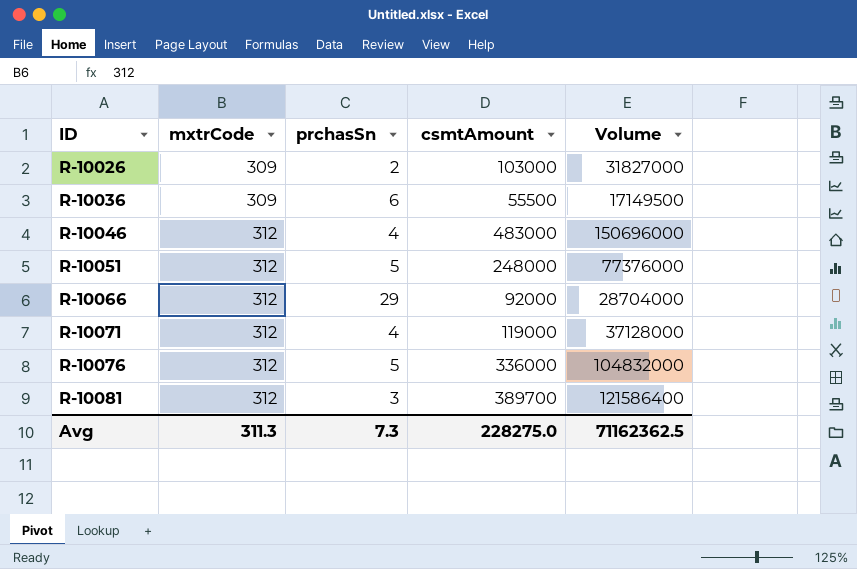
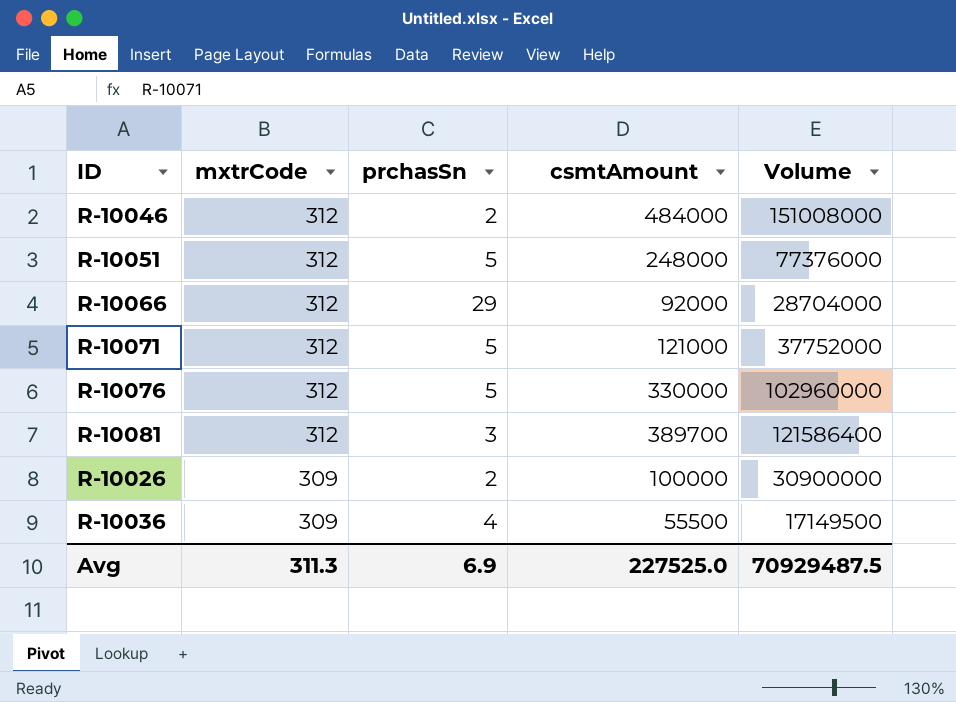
row order: ID ascending -> mxtrCode descending
R-10046 | prchasSn: 4 -> 2
R-10046 | csmtAmount: 483000 -> 484000
R-10046 | Volume: 150696000 -> 151008000
R-10071 | prchasSn: 4 -> 5
R-10071 | csmtAmount: 119000 -> 121000
R-10071 | Volume: 37128000 -> 37752000
R-10076 | csmtAmount: 336000 -> 330000
R-10076 | Volume: 104832000 -> 102960000
R-10026 | csmtAmount: 103000 -> 100000
R-10026 | Volume: 31827000 -> 30900000
R-10036 | prchasSn: 6 -> 4
Avg | prchasSn: 7.3 -> 6.9
Avg | csmtAmount: 228275.0 -> 227525.0
Avg | Volume: 71162362.5 -> 70929487.5

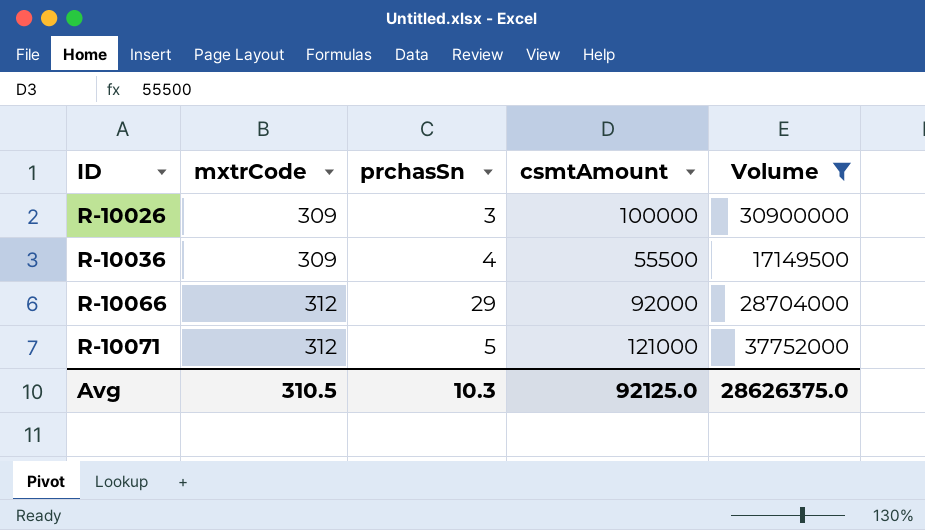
filter: none -> Volume <= 37752000
row order: mxtrCode descending -> ID ascending
R-10026 | prchasSn: 2 -> 3
Avg | mxtrCode: 311.3 -> 310.5
Avg | prchasSn: 6.9 -> 10.3
Avg | csmtAmount: 227525.0 -> 92125.0
Avg | Volume: 70929487.5 -> 28626375.0

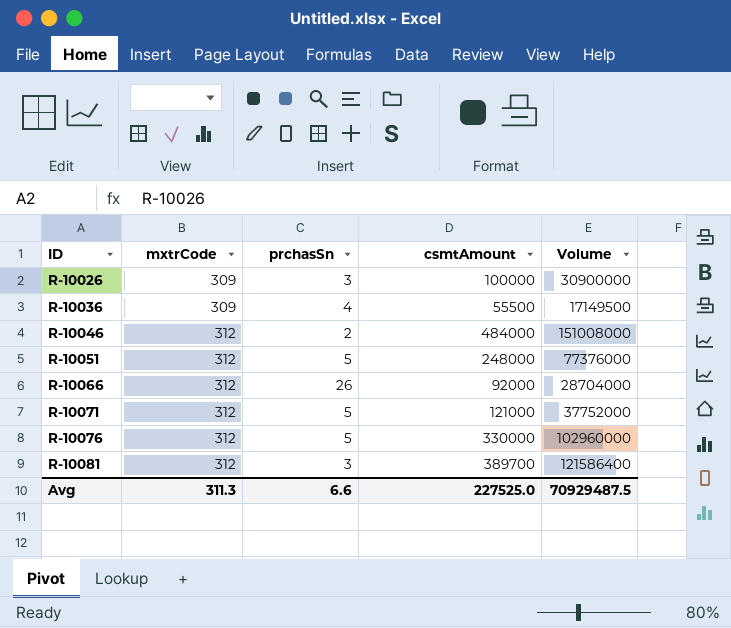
filter: Volume <= 37752000 -> none
R-10066 | prchasSn: 29 -> 26
Avg | mxtrCode: 310.5 -> 311.3
Avg | prchasSn: 10.3 -> 6.6
Avg | csmtAmount: 92125.0 -> 227525.0
Avg | Volume: 28626375.0 -> 70929487.5

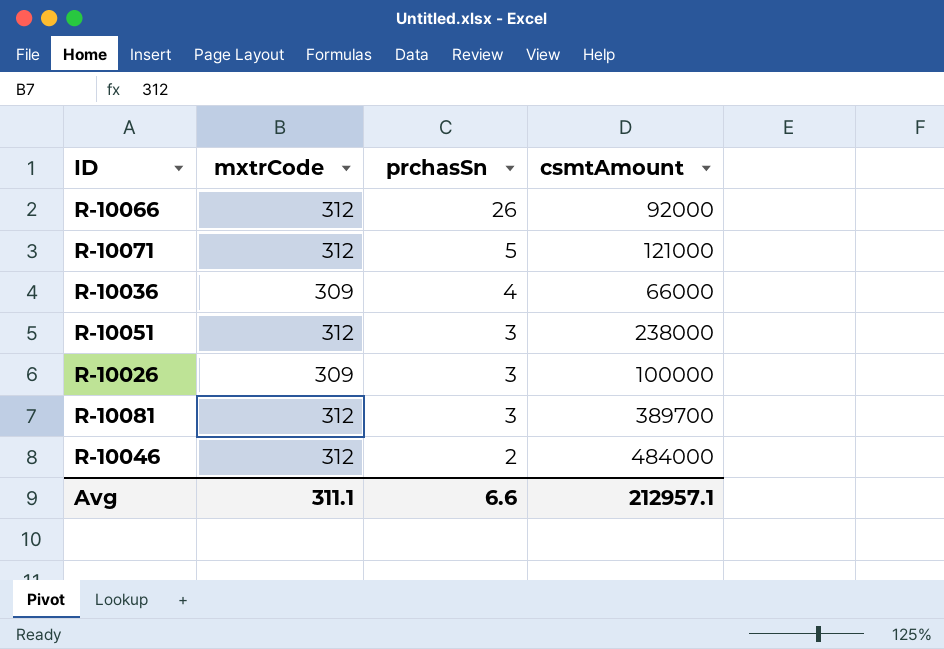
row order: ID ascending -> prchasSn descending
column Volume | formula: [mxtrCode] * [csmtAmount] -> none
row R-10076: 312 | 5 | 330000 | 102960000 -> none
R-10036 | csmtAmount: 55500 -> 66000
R-10051 | prchasSn: 5 -> 3
R-10051 | csmtAmount: 248000 -> 238000
Avg | mxtrCode: 311.3 -> 311.1
Avg | csmtAmount: 227525.0 -> 212957.1

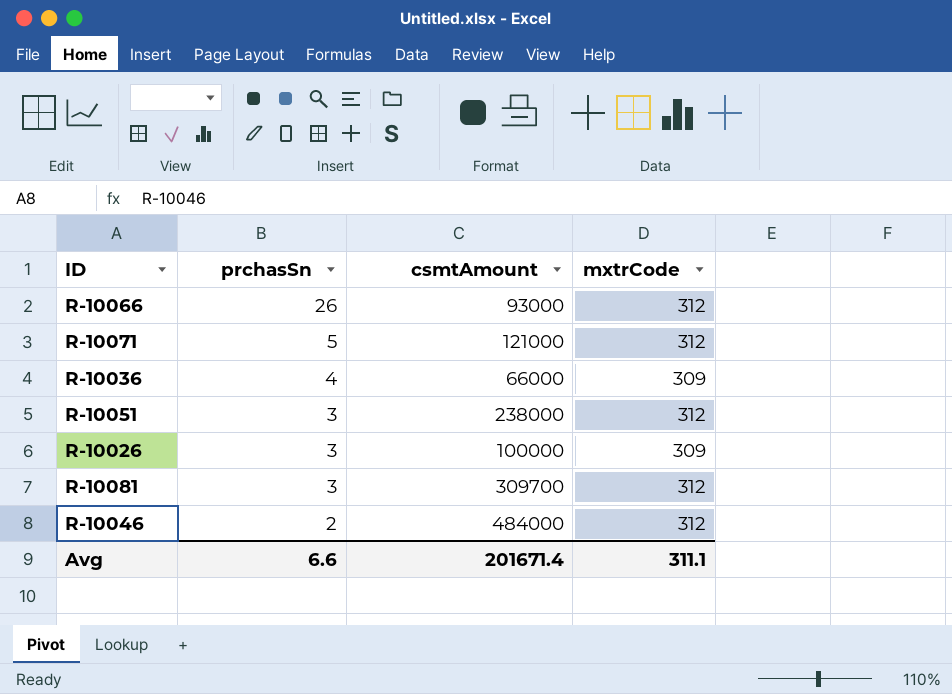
column mxtrCode | position: 2 -> 4
R-10066 | csmtAmount: 92000 -> 93000
R-10081 | csmtAmount: 389700 -> 309700
Avg | csmtAmount: 212957.1 -> 201671.4

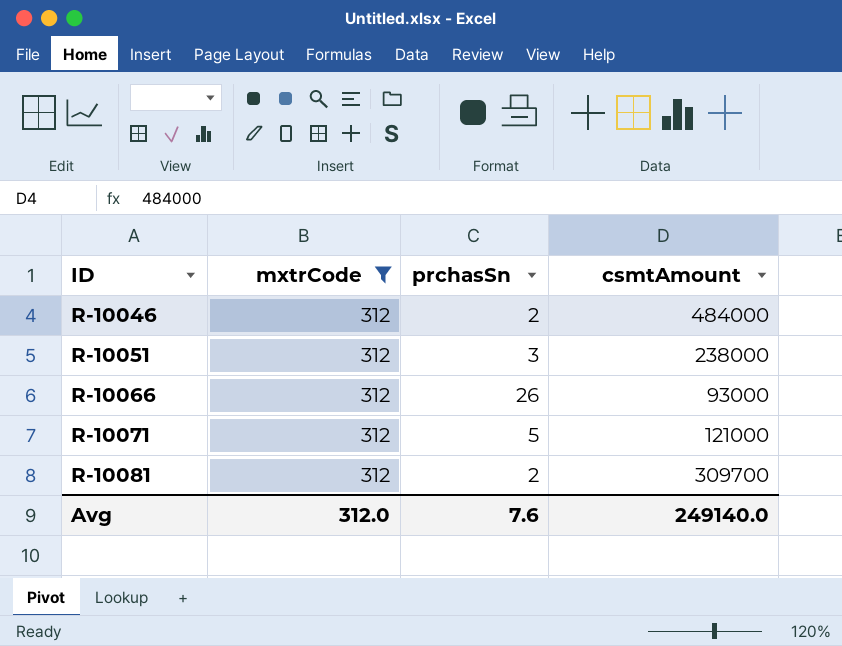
filter: none -> mxtrCode = 312
row order: prchasSn descending -> ID ascending
column mxtrCode | position: 4 -> 2
R-10081 | prchasSn: 3 -> 2
Avg | mxtrCode: 311.1 -> 312.0
Avg | prchasSn: 6.6 -> 7.6
Avg | csmtAmount: 201671.4 -> 249140.0

